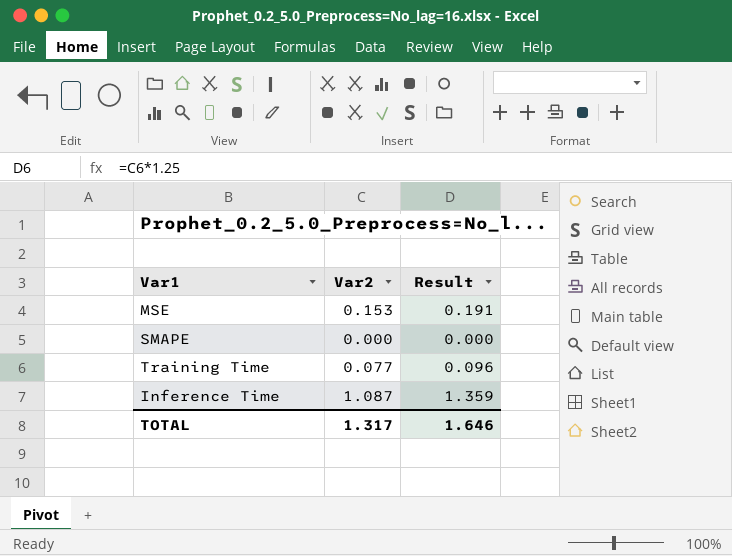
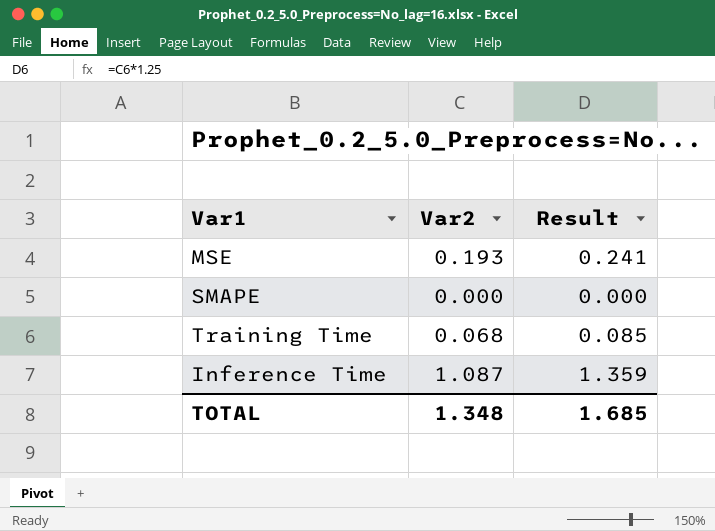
MSE | Var2: 0.153 -> 0.193
MSE | Result: 0.191 -> 0.241
Training Time | Var2: 0.077 -> 0.068
Training Time | Result: 0.096 -> 0.085
TOTAL | Var2: 1.317 -> 1.348
TOTAL | Result: 1.646 -> 1.685

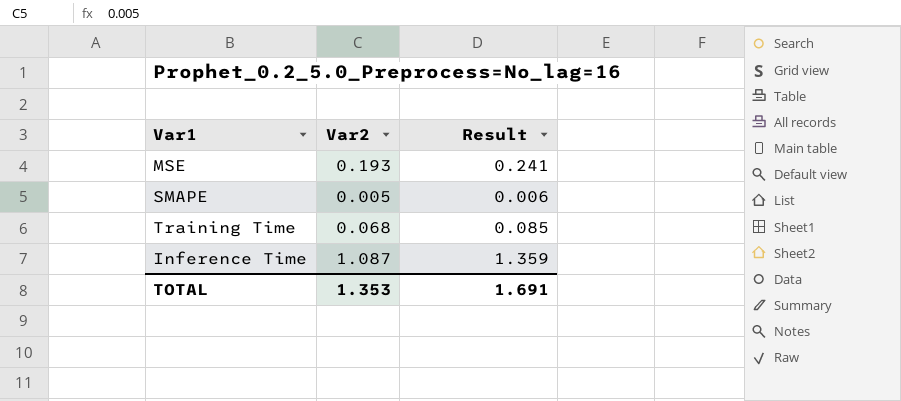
SMAPE | Var2: 0.000 -> 0.005
SMAPE | Result: 0.000 -> 0.006
TOTAL | Var2: 1.348 -> 1.353
TOTAL | Result: 1.685 -> 1.691

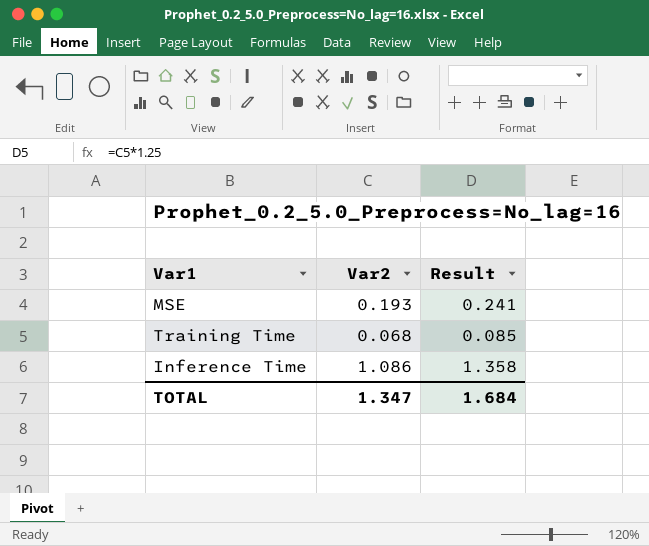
row SMAPE: 0.005 | 0.006 -> none
Inference Time | Var2: 1.087 -> 1.086
Inference Time | Result: 1.359 -> 1.358
TOTAL | Var2: 1.353 -> 1.347
TOTAL | Result: 1.691 -> 1.684

